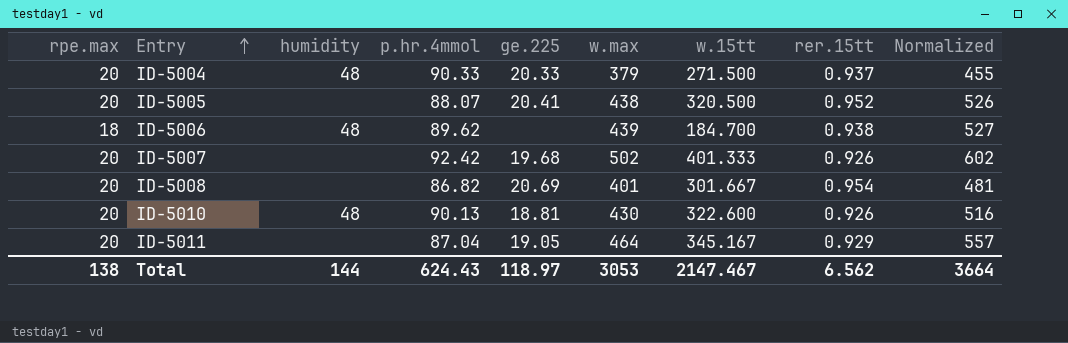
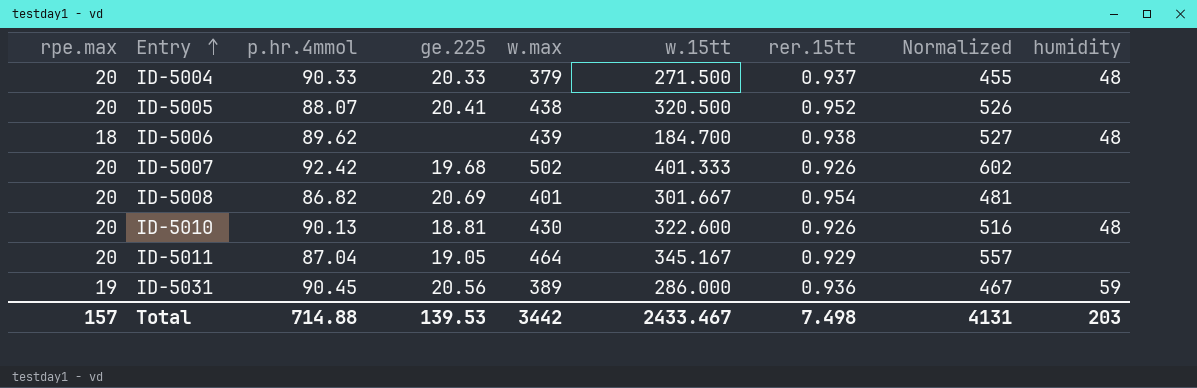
column humidity | position: 3 -> 9
row ID-5031: none -> 19 | 90.45 | 20.56 | 389 | 286.000 | 0.936 | 467 | 59
Total | rpe.max: 138 -> 157
Total | p.hr.4mmol: 624.43 -> 714.88
Total | ge.225: 118.97 -> 139.53
Total | w.max: 3053 -> 3442
Total | w.15tt: 2147.467 -> 2433.467
Total | rer.15tt: 6.562 -> 7.498
Total | Normalized: 3664 -> 4131
Total | humidity: 144 -> 203

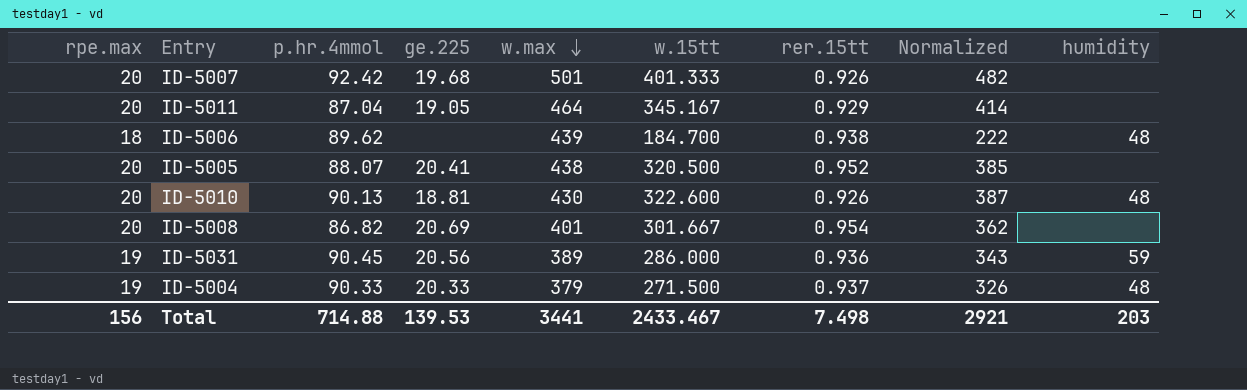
row order: Entry ascending -> w.max descending
column Normalized | formula: [w.max] * 1.2 -> [w.15tt] * 1.2
ID-5007 | w.max: 502 -> 501
ID-5004 | rpe.max: 20 -> 19
Total | rpe.max: 157 -> 156
Total | w.max: 3442 -> 3441
Total | Normalized: 4131 -> 2921

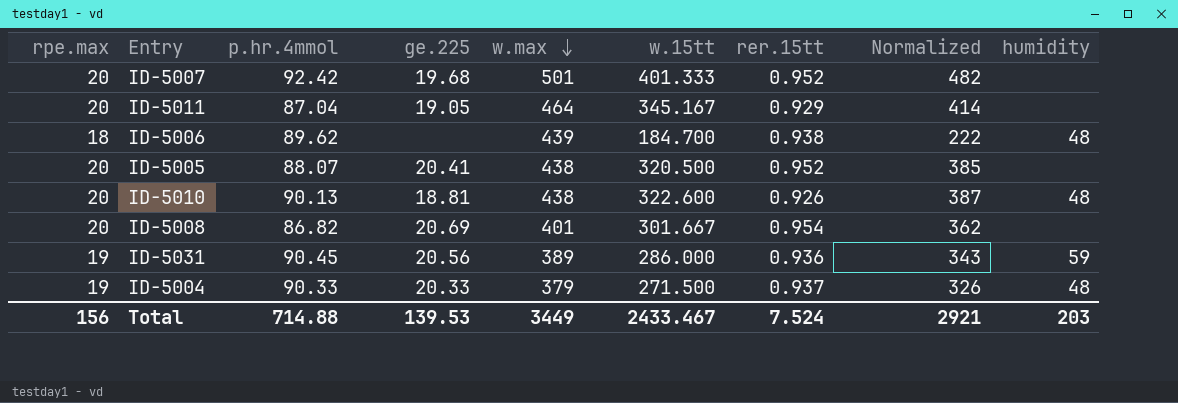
ID-5007 | rer.15tt: 0.926 -> 0.952
ID-5010 | w.max: 430 -> 438
Total | w.max: 3441 -> 3449
Total | rer.15tt: 7.498 -> 7.524

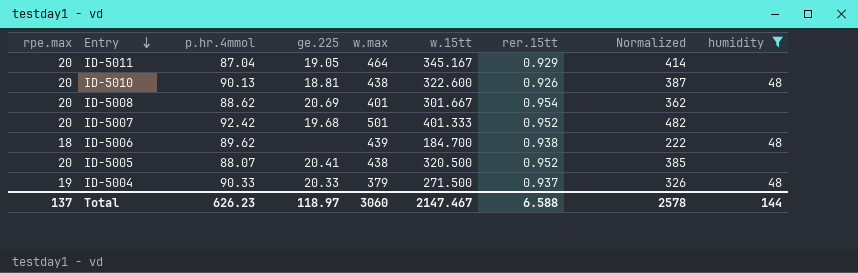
filter: none -> humidity != 59
row order: w.max descending -> Entry descending
ID-5008 | p.hr.4mmol: 86.82 -> 88.62
Total | rpe.max: 156 -> 137
Total | p.hr.4mmol: 714.88 -> 626.23
Total | ge.225: 139.53 -> 118.97
Total | w.max: 3449 -> 3060
Total | w.15tt: 2433.467 -> 2147.467
Total | rer.15tt: 7.524 -> 6.588
Total | Normalized: 2921 -> 2578
Total | humidity: 203 -> 144

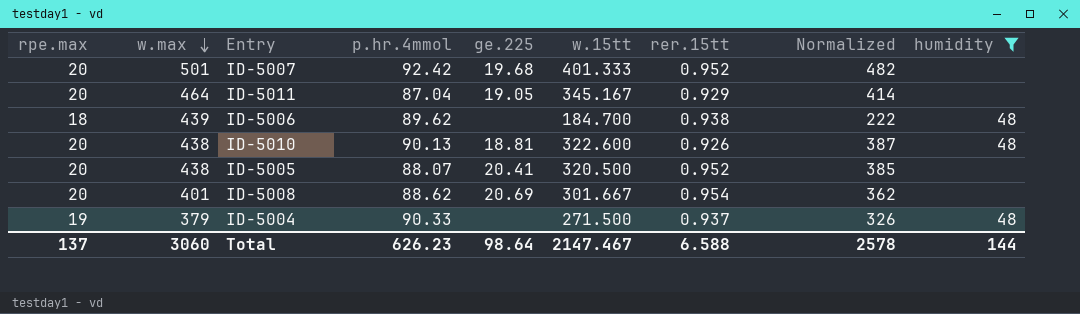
row order: Entry descending -> w.max descending
column w.max | position: 5 -> 2
ID-5004 | ge.225: 20.33 -> none
Total | ge.225: 118.97 -> 98.64

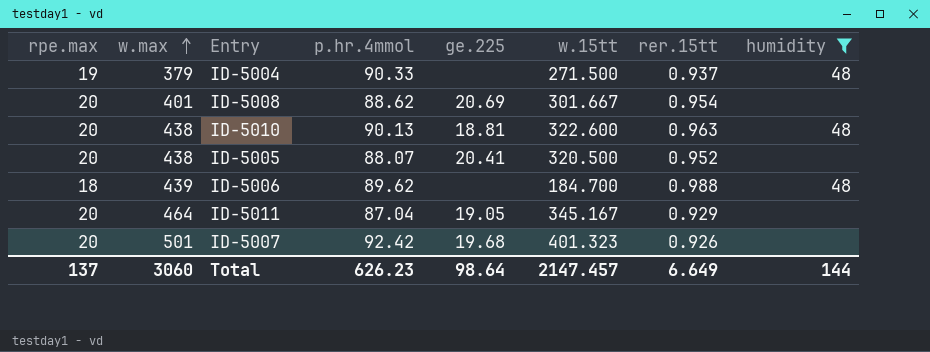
row order: w.max descending -> w.max ascending
column Normalized | formula: [w.15tt] * 1.2 -> none
ID-5010 | rer.15tt: 0.926 -> 0.963
ID-5006 | rer.15tt: 0.938 -> 0.988
ID-5007 | w.15tt: 401.333 -> 401.323
ID-5007 | rer.15tt: 0.952 -> 0.926
Total | w.15tt: 2147.467 -> 2147.457
Total | rer.15tt: 6.588 -> 6.649

